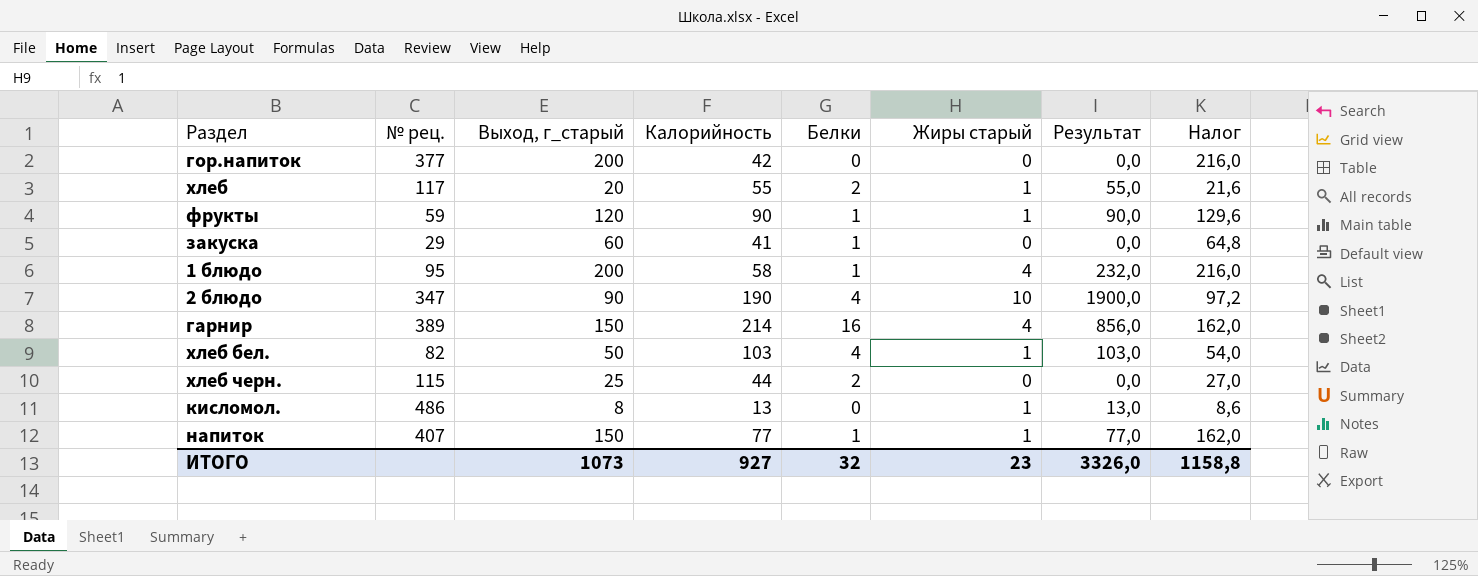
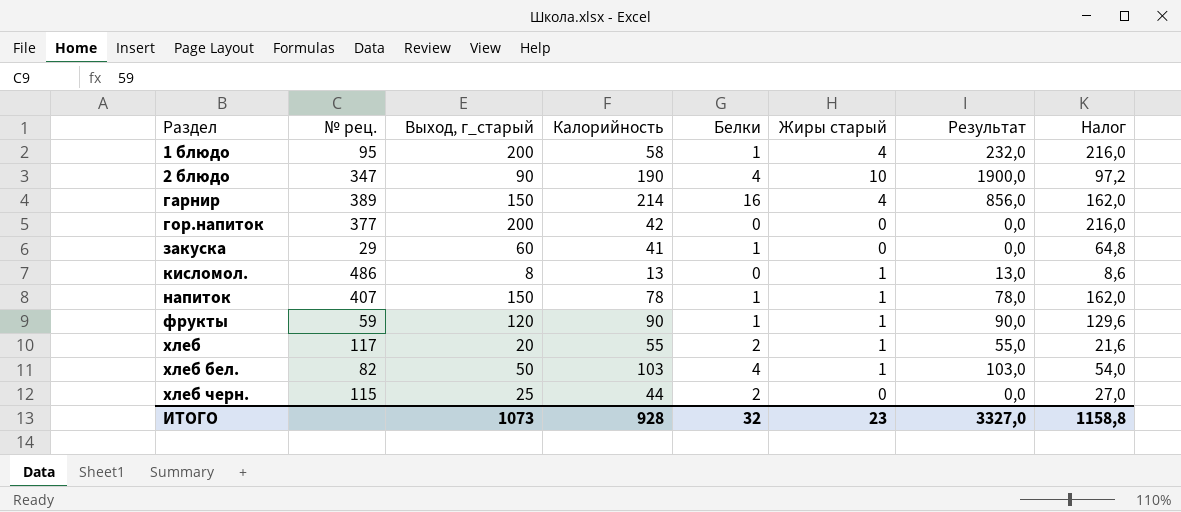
row order: none -> Раздел ascending
напиток | Калорийность: 77 -> 78
напиток | Результат: 77,0 -> 78,0
ИТОГО | Калорийность: 927 -> 928
ИТОГО | Результат: 3326,0 -> 3327,0

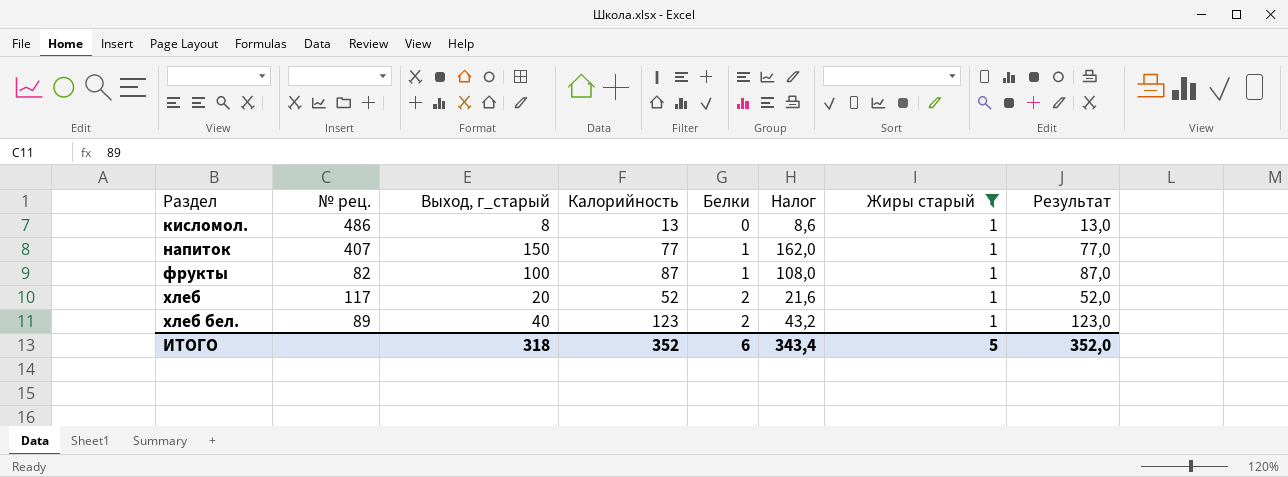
filter: none -> Жиры старый = 1
column Налог | position: 8 -> 6
напиток | Калорийность: 78 -> 77
напиток | Результат: 78,0 -> 77,0
фрукты | № рец.: 59 -> 82
фрукты | Выход, г_старый: 120 -> 100
фрукты | Калорийность: 90 -> 87
фрукты | Налог: 129,6 -> 108,0
фрукты | Результат: 90,0 -> 87,0
хлеб | Калорийность: 55 -> 52
хлеб | Результат: 55,0 -> 52,0
хлеб бел. | № рец.: 82 -> 89
хлеб бел. | Выход, г_старый: 50 -> 40
хлеб бел. | Калорийность: 103 -> 123
хлеб бел. | Белки: 4 -> 2
хлеб бел. | Налог: 54,0 -> 43,2
хлеб бел. | Результат: 103,0 -> 123,0
ИТОГО | Выход, г_старый: 1073 -> 318
ИТОГО | Калорийность: 928 -> 352
ИТОГО | Белки: 32 -> 6
ИТОГО | Налог: 1158,8 -> 343,4
ИТОГО | Жиры старый: 23 -> 5
ИТОГО | Результат: 3327,0 -> 352,0

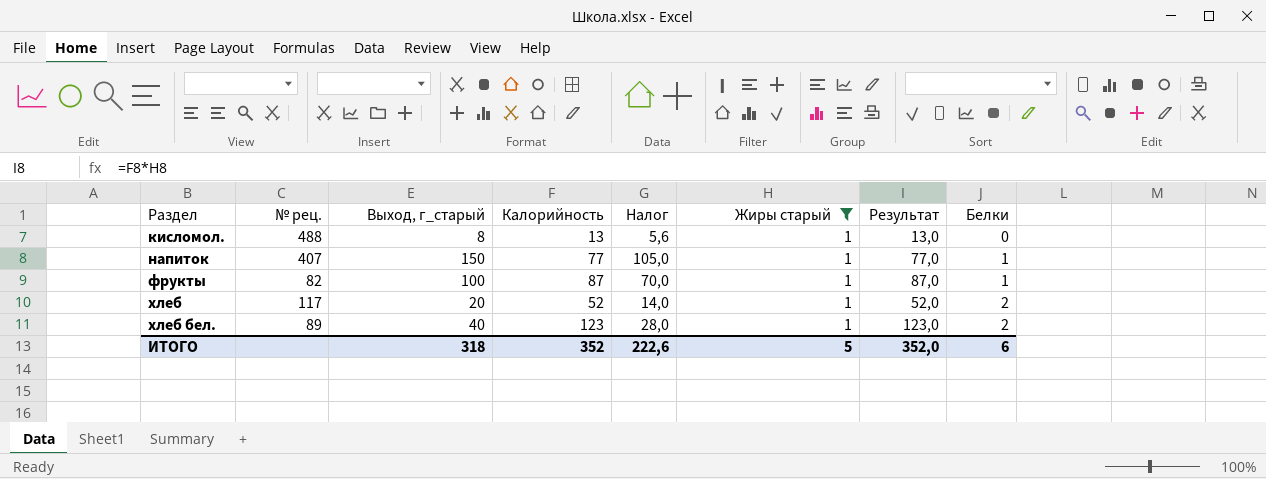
column Налог | formula: [Выход, г_старый] * 1,08 -> [Выход, г_старый] * 0,7
column Белки | position: 5 -> 8
кисломол. | № рец.: 486 -> 488
ИТОГО | Налог: 343,4 -> 222,6

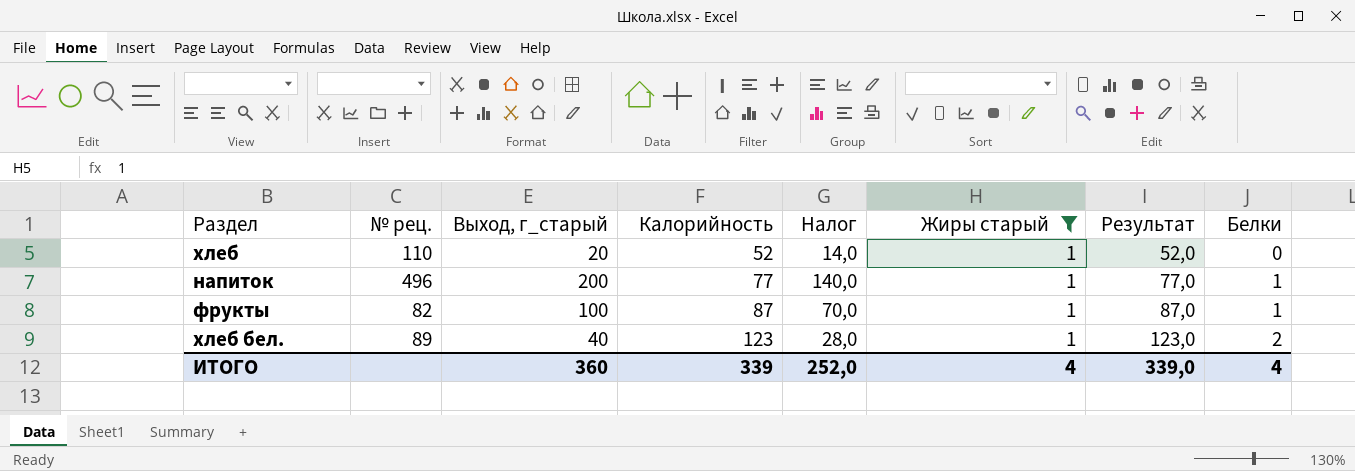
row order: Раздел ascending -> Калорийность ascending
row кисломол.: 488 | 8 | 13 | 5,6 | 1 | 13,0 | 0 -> none
хлеб | № рец.: 117 -> 110
хлеб | Белки: 2 -> 0
напиток | № рец.: 407 -> 496
напиток | Выход, г_старый: 150 -> 200
напиток | Налог: 105,0 -> 140,0
ИТОГО | Выход, г_старый: 318 -> 360
ИТОГО | Калорийность: 352 -> 339
ИТОГО | Налог: 222,6 -> 252,0
ИТОГО | Жиры старый: 5 -> 4
ИТОГО | Результат: 352,0 -> 339,0
ИТОГО | Белки: 6 -> 4

